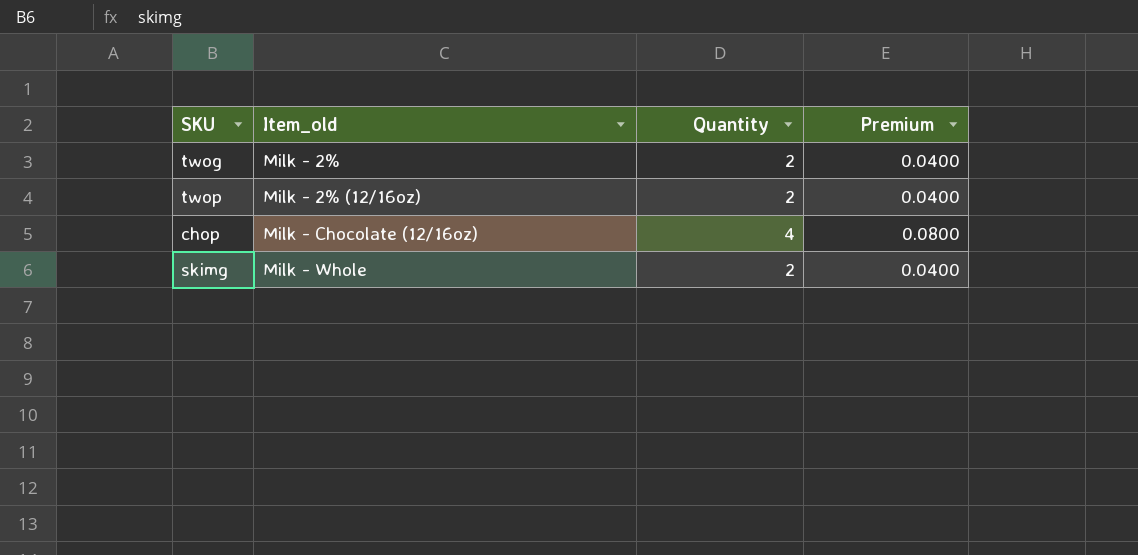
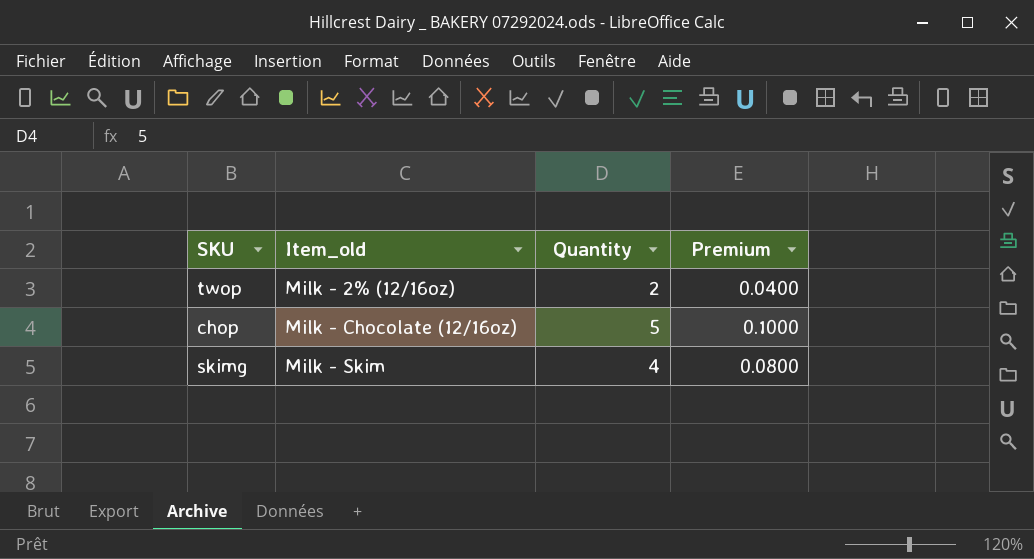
row twog: Milk - 2% | 2 | 0.0400 -> none
chop | Quantity: 4 -> 5
chop | Premium: 0.0800 -> 0.1000
skimg | Item_old: Milk - Whole -> Milk - Skim
skimg | Quantity: 2 -> 4
skimg | Premium: 0.0400 -> 0.0800

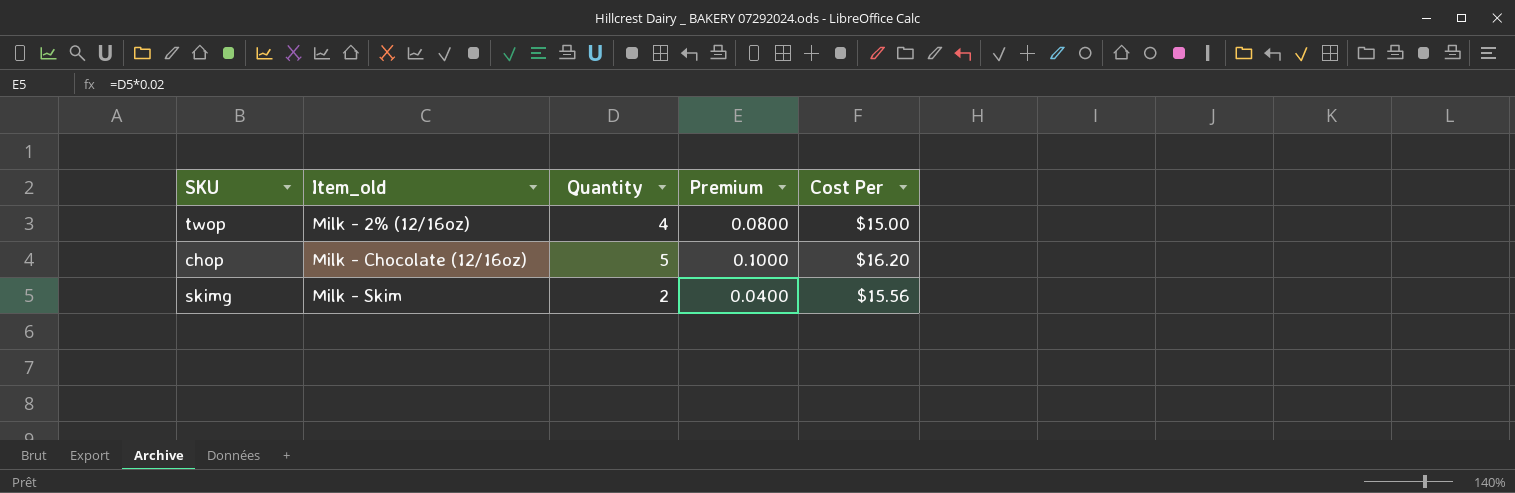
column Cost Per | position: none -> 5
twop | Quantity: 2 -> 4
twop | Premium: 0.0400 -> 0.0800
skimg | Quantity: 4 -> 2
skimg | Premium: 0.0800 -> 0.0400

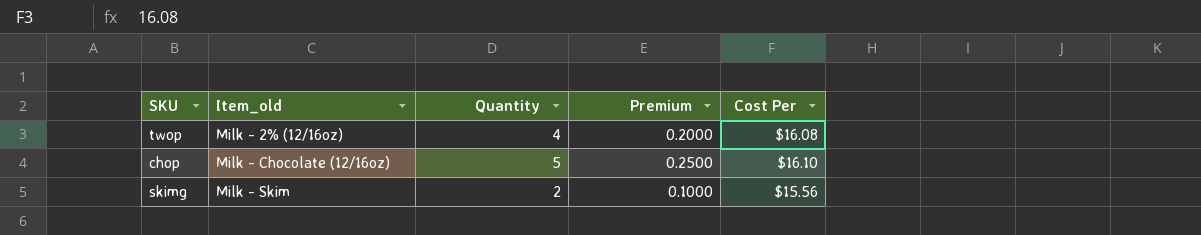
column Premium | formula: [Quantity] * 0.02 -> [Quantity] * 0.05
twop | Cost Per: $15.00 -> $16.08
chop | Cost Per: $16.20 -> $16.10

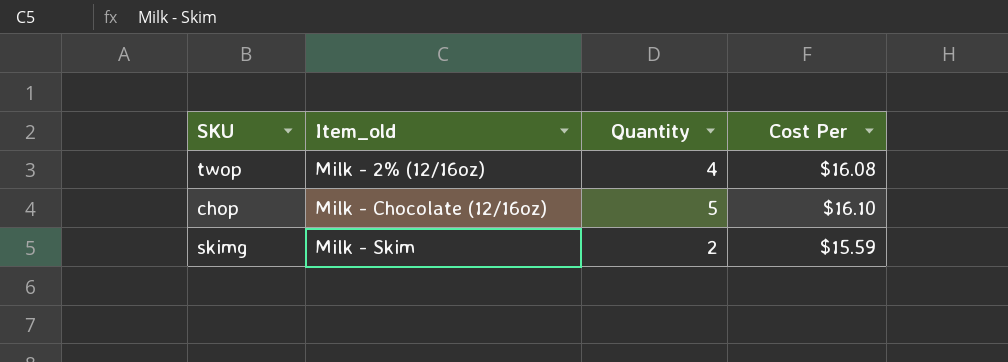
column Premium | formula: [Quantity] * 0.05 -> none
skimg | Cost Per: $15.56 -> $15.59

